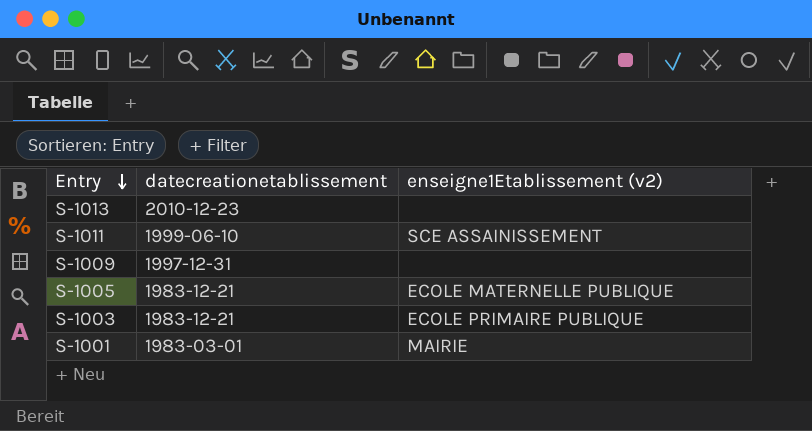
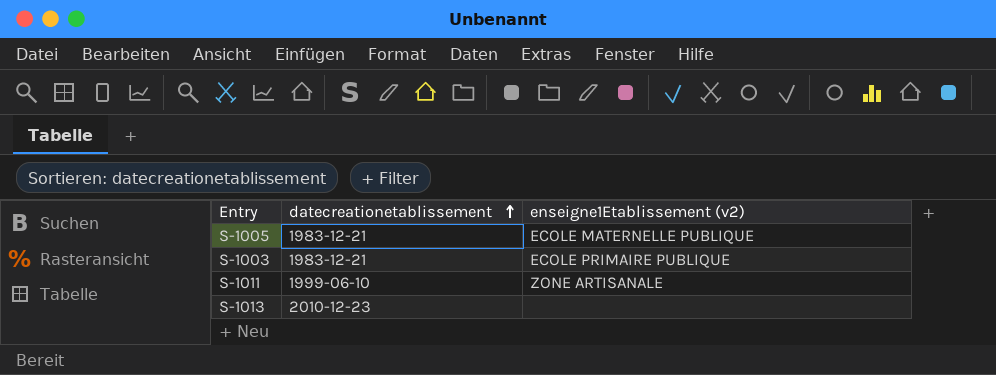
row order: Entry descending -> datecreationetablissement ascending
row S-1009: 1997-12-31 | none -> none
row S-1001: 1983-03-01 | MAIRIE -> none
S-1011 | enseigne1Etablissement (v2): SCE ASSAINISSEMENT -> ZONE ARTISANALE

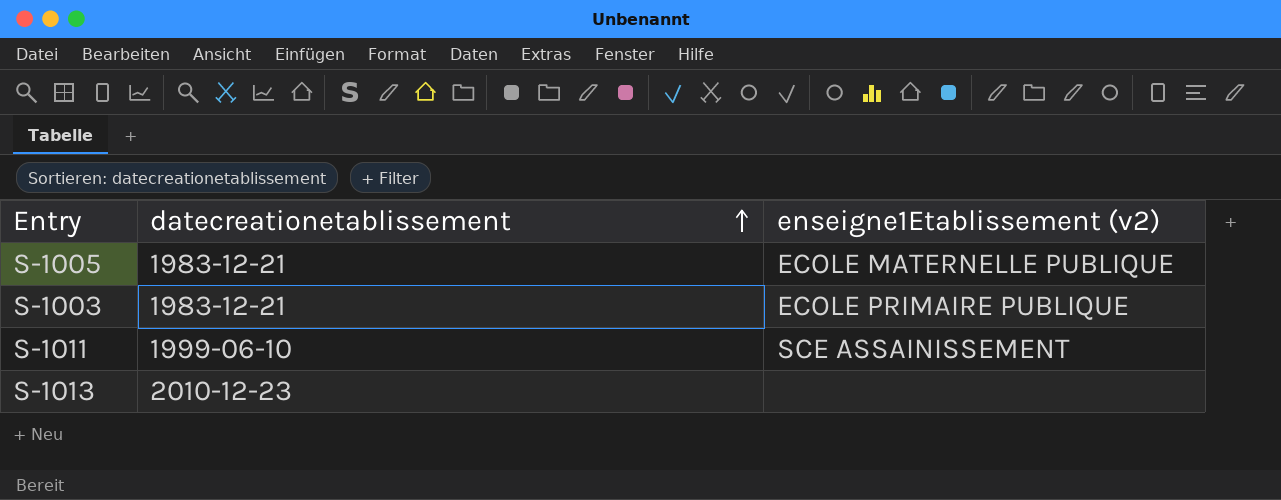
S-1011 | enseigne1Etablissement (v2): ZONE ARTISANALE -> SCE ASSAINISSEMENT

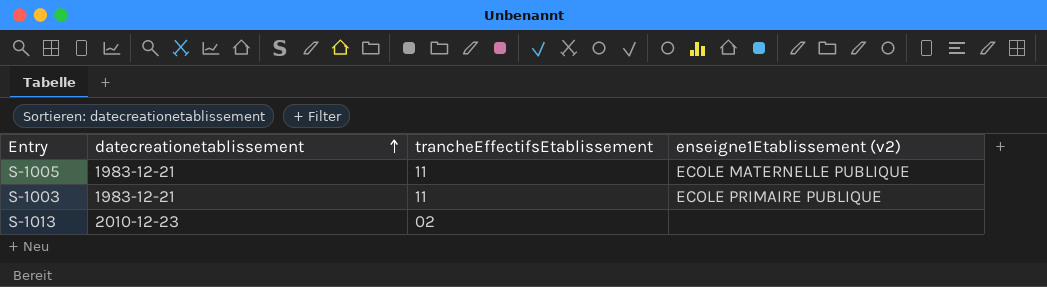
column trancheEffectifsEtablissement | position: none -> 3
row S-1011: 1999-06-10 | SCE ASSAINISSEMENT -> none

